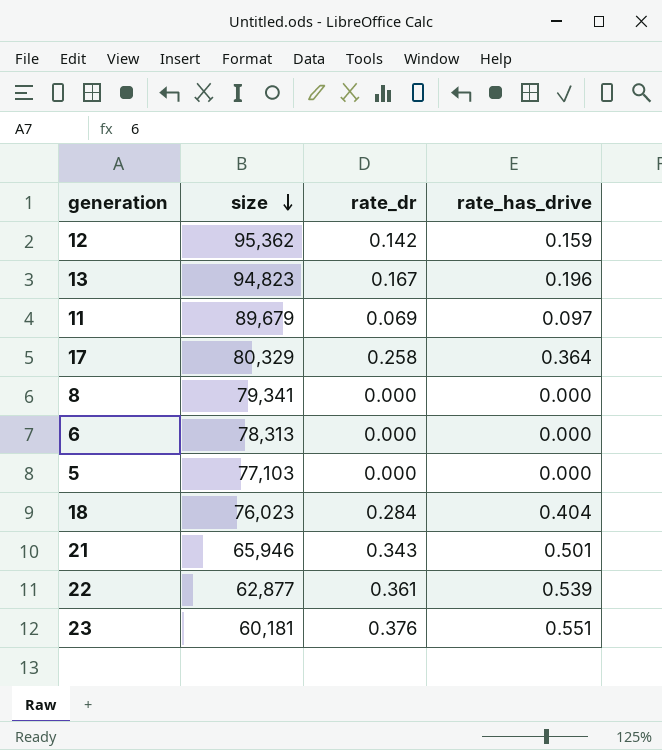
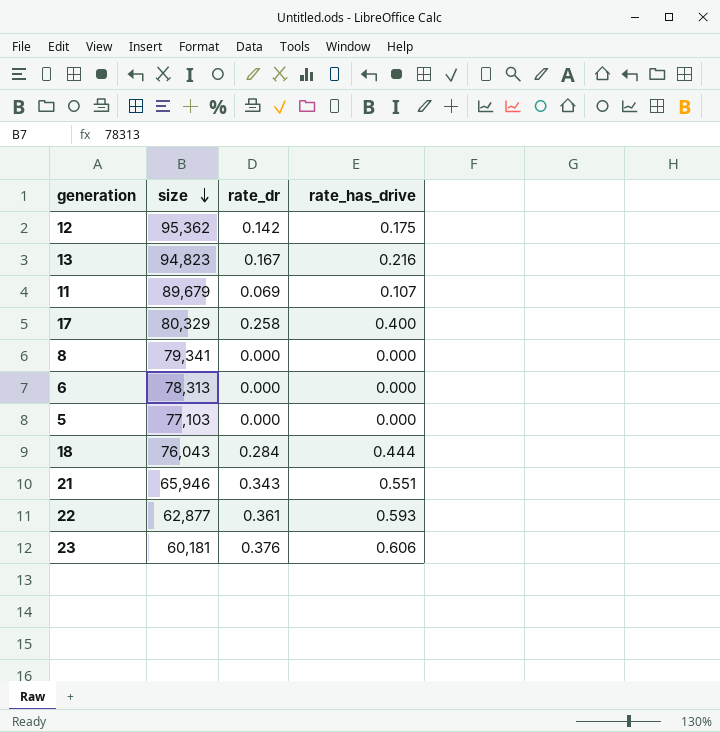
12 | rate_has_drive: 0.159 -> 0.175
13 | rate_has_drive: 0.196 -> 0.216
11 | rate_has_drive: 0.097 -> 0.107
17 | rate_has_drive: 0.364 -> 0.400
18 | size: 76,023 -> 76,043
18 | rate_has_drive: 0.404 -> 0.444
21 | rate_has_drive: 0.501 -> 0.551
22 | rate_has_drive: 0.539 -> 0.593
23 | rate_has_drive: 0.551 -> 0.606

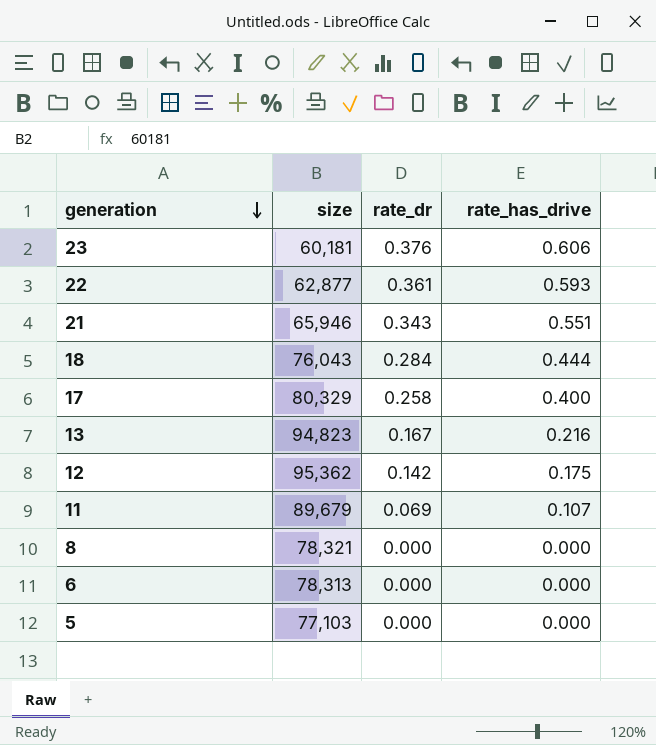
row order: size descending -> generation descending
8 | size: 79,341 -> 78,321

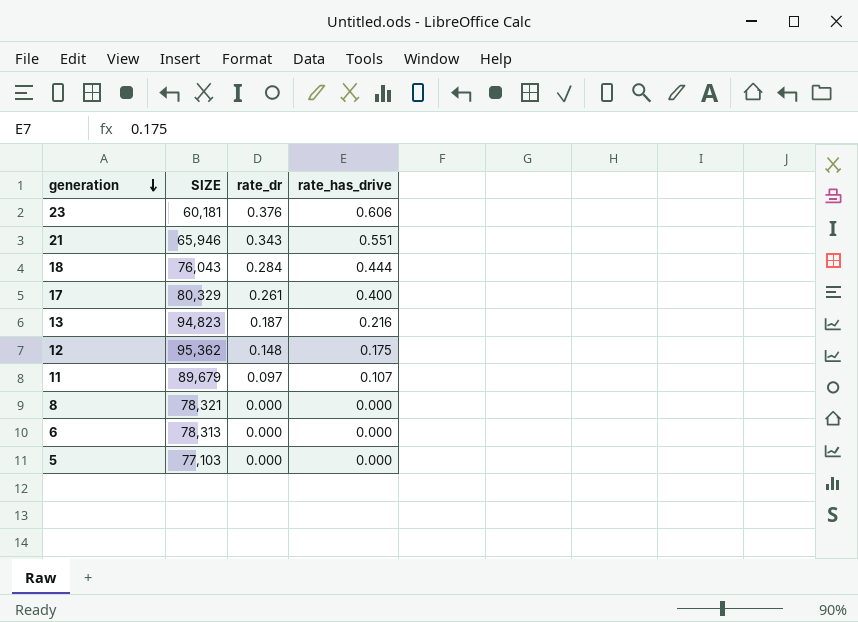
column name: size -> SIZE
row 22: 62,877 | 0.361 | 0.593 -> none
17 | rate_dr: 0.258 -> 0.261
13 | rate_dr: 0.167 -> 0.187
12 | rate_dr: 0.142 -> 0.148
11 | rate_dr: 0.069 -> 0.097

